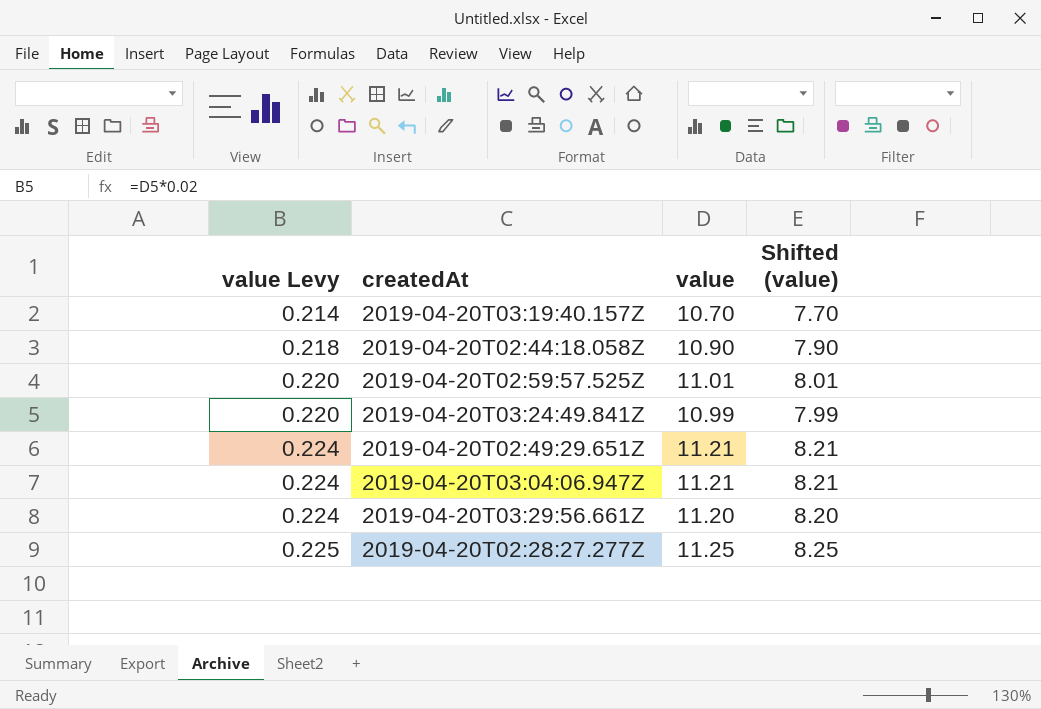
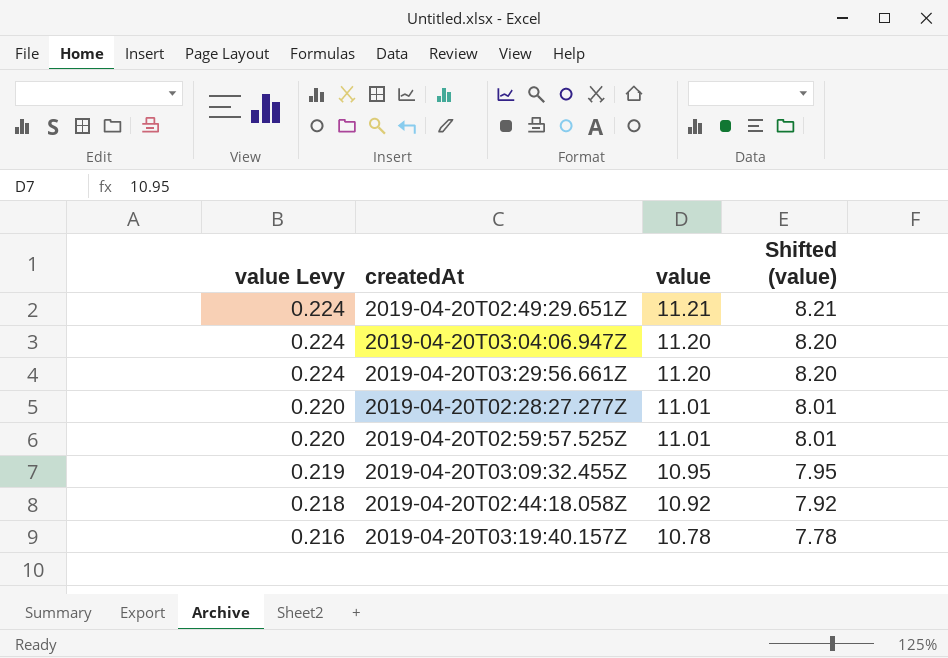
row order: value Levy ascending -> value Levy descending
row 2019-04-20T03:24:49.841Z: 0.220 | 10.99 | 7.99 -> none
2019-04-20T03:04:06.947Z | value: 11.21 -> 11.20
2019-04-20T03:04:06.947Z | Shifted (value): 8.21 -> 8.20
2019-04-20T02:28:27.277Z | value Levy: 0.225 -> 0.220
2019-04-20T02:28:27.277Z | value: 11.25 -> 11.01
2019-04-20T02:28:27.277Z | Shifted (value): 8.25 -> 8.01
row 2019-04-20T03:09:32.455Z: none -> 0.219 | 10.95 | 7.95
2019-04-20T02:44:18.058Z | value: 10.90 -> 10.92
2019-04-20T02:44:18.058Z | Shifted (value): 7.90 -> 7.92
2019-04-20T03:19:40.157Z | value Levy: 0.214 -> 0.216
2019-04-20T03:19:40.157Z | value: 10.70 -> 10.78
2019-04-20T03:19:40.157Z | Shifted (value): 7.70 -> 7.78

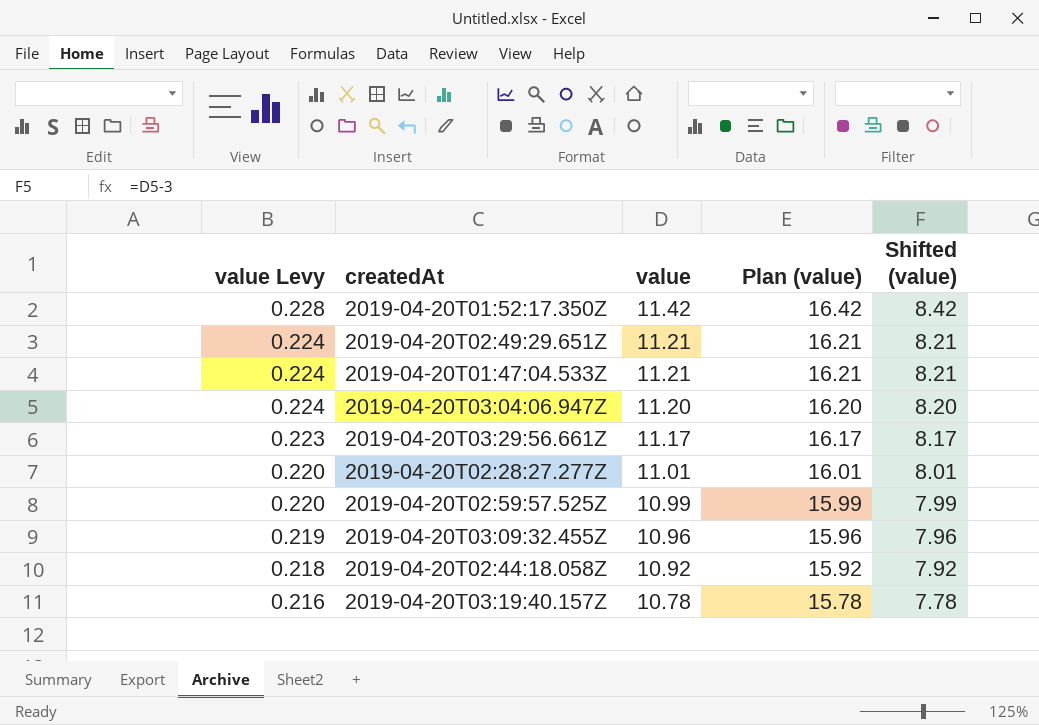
column Plan (value) | formula: none -> [value] + 5
row 2019-04-20T01:52:17.350Z: none -> 0.228 | 11.42 | 16.42 | 8.42
row 2019-04-20T01:47:04.533Z: none -> 0.224 | 11.21 | 16.21 | 8.21
2019-04-20T03:29:56.661Z | value Levy: 0.224 -> 0.223
2019-04-20T03:29:56.661Z | value: 11.20 -> 11.17
2019-04-20T03:29:56.661Z | Shifted (value): 8.20 -> 8.17
2019-04-20T02:59:57.525Z | value: 11.01 -> 10.99
2019-04-20T02:59:57.525Z | Shifted (value): 8.01 -> 7.99
2019-04-20T03:09:32.455Z | value: 10.95 -> 10.96
2019-04-20T03:09:32.455Z | Shifted (value): 7.95 -> 7.96

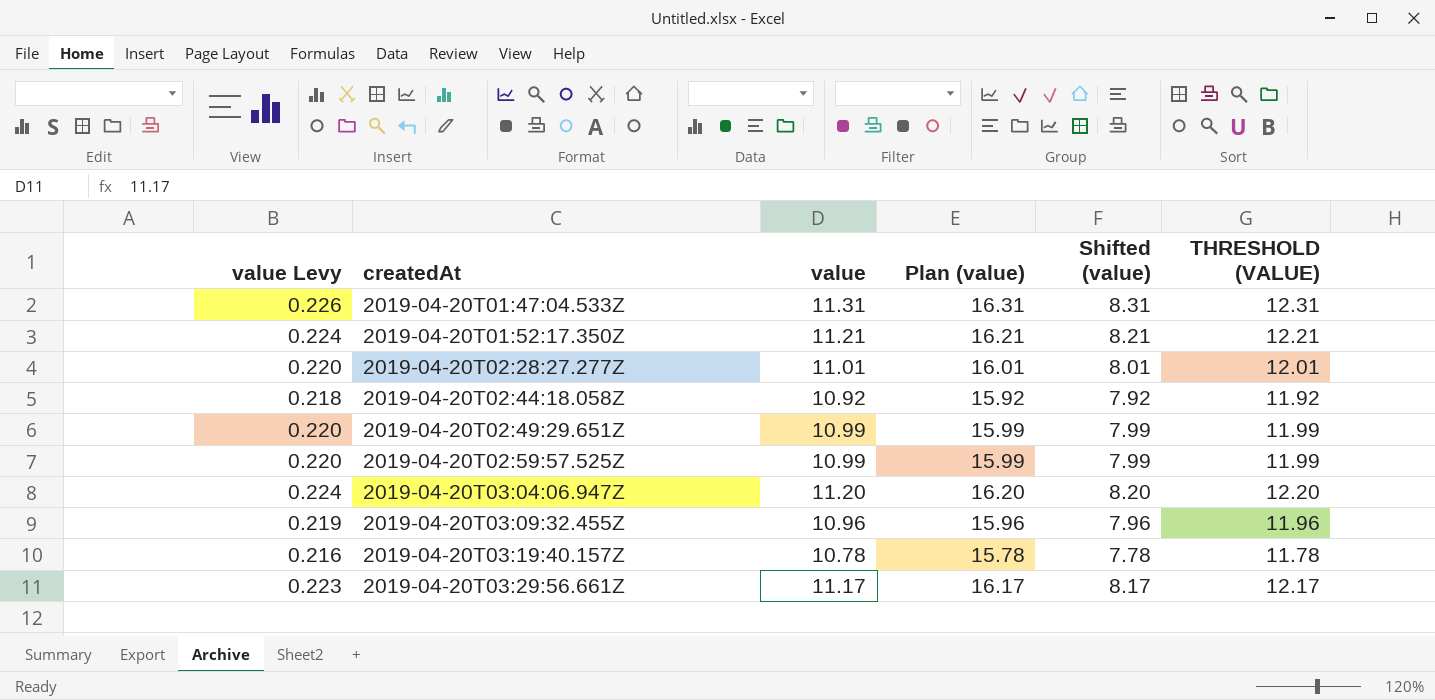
row order: value Levy descending -> createdAt ascending
column THRESHOLD (VALUE) | formula: none -> [value] + 1
2019-04-20T01:47:04.533Z | value Levy: 0.224 -> 0.226
2019-04-20T01:47:04.533Z | value: 11.21 -> 11.31
2019-04-20T01:47:04.533Z | Plan (value): 16.21 -> 16.31
2019-04-20T01:47:04.533Z | Shifted (value): 8.21 -> 8.31
2019-04-20T01:52:17.350Z | value Levy: 0.228 -> 0.224
2019-04-20T01:52:17.350Z | value: 11.42 -> 11.21
2019-04-20T01:52:17.350Z | Plan (value): 16.42 -> 16.21
2019-04-20T01:52:17.350Z | Shifted (value): 8.42 -> 8.21
2019-04-20T02:49:29.651Z | value Levy: 0.224 -> 0.220
2019-04-20T02:49:29.651Z | value: 11.21 -> 10.99
2019-04-20T02:49:29.651Z | Plan (value): 16.21 -> 15.99
2019-04-20T02:49:29.651Z | Shifted (value): 8.21 -> 7.99

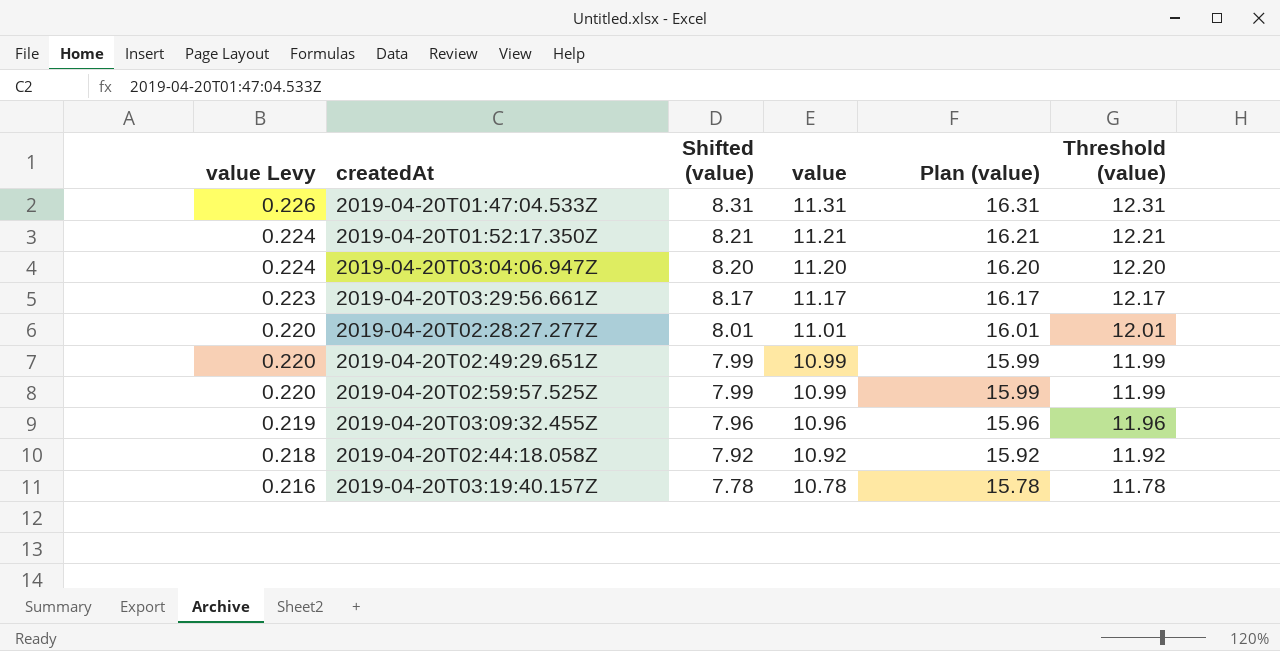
row order: createdAt ascending -> value Levy descending
column Shifted (value) | position: 5 -> 3
column name: THRESHOLD (VALUE) -> Threshold (value)

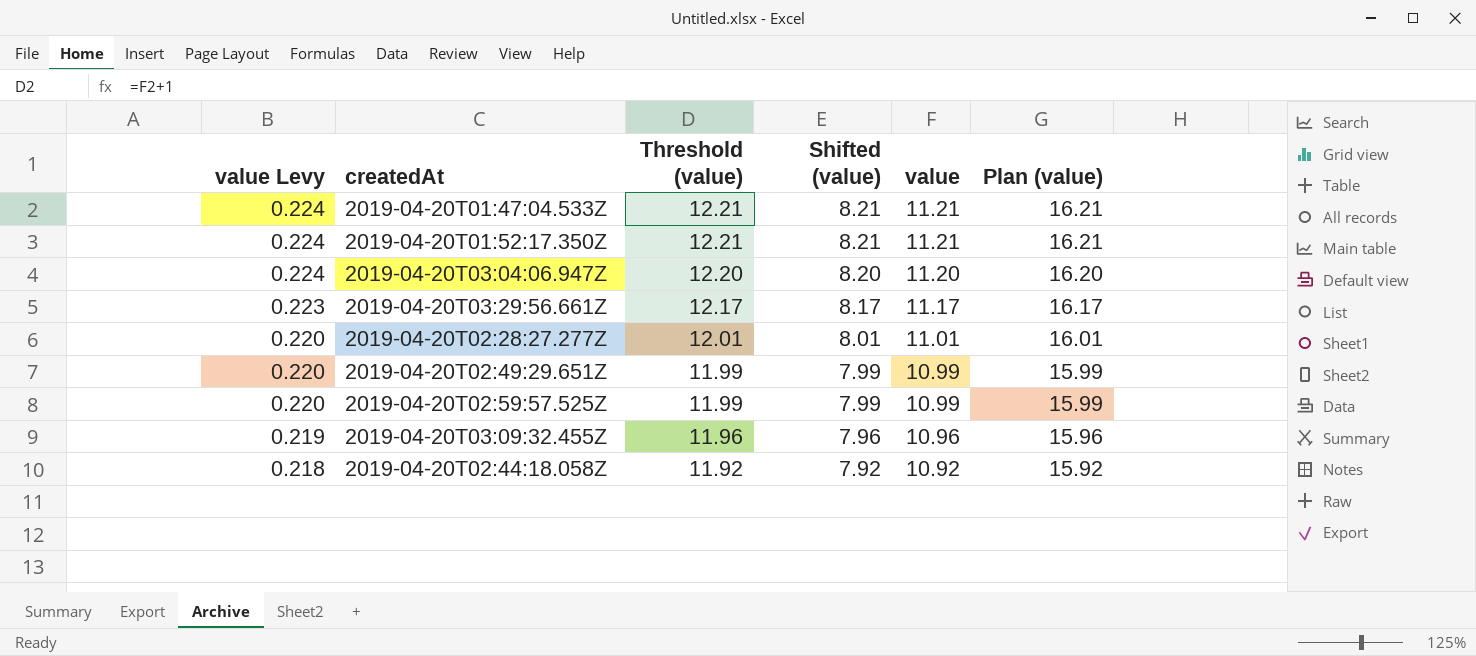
column Threshold (value) | position: 6 -> 3
row 2019-04-20T03:19:40.157Z: 0.216 | 7.78 | 10.78 | 15.78 | 11.78 -> none
2019-04-20T01:47:04.533Z | value Levy: 0.226 -> 0.224
2019-04-20T01:47:04.533Z | Threshold (value): 12.31 -> 12.21
2019-04-20T01:47:04.533Z | Shifted (value): 8.31 -> 8.21
2019-04-20T01:47:04.533Z | value: 11.31 -> 11.21
2019-04-20T01:47:04.533Z | Plan (value): 16.31 -> 16.21

